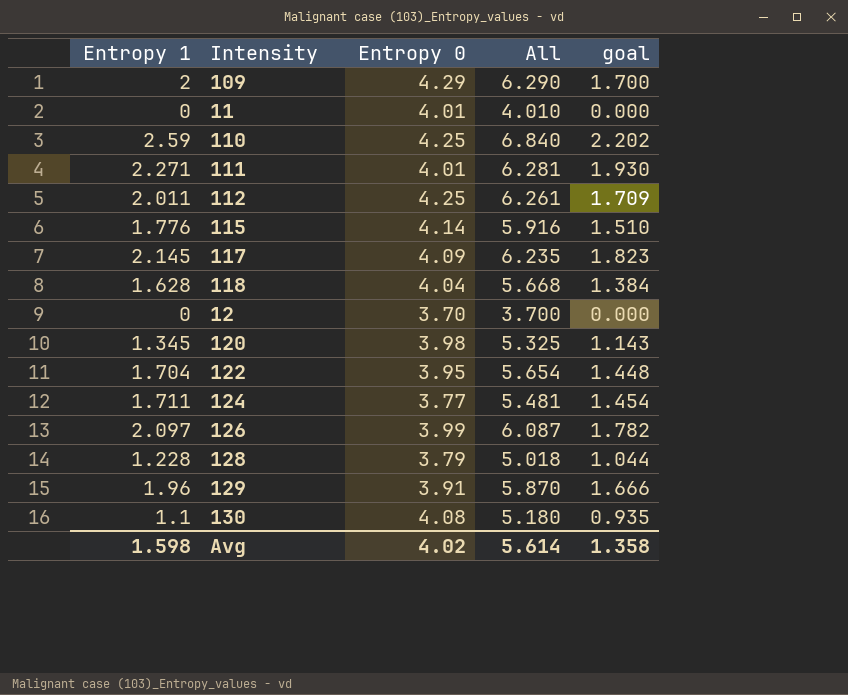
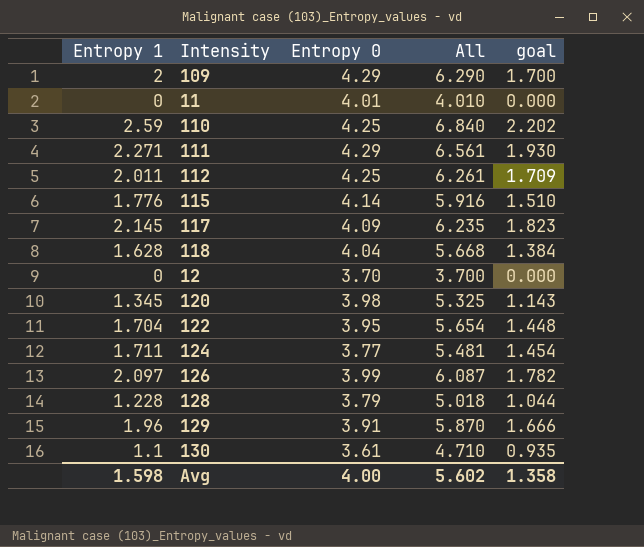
111 | Entropy 0: 4.01 -> 4.29
111 | All: 6.281 -> 6.561
130 | Entropy 0: 4.08 -> 3.61
130 | All: 5.180 -> 4.710
Avg | Entropy 0: 4.02 -> 4.00
Avg | All: 5.614 -> 5.602

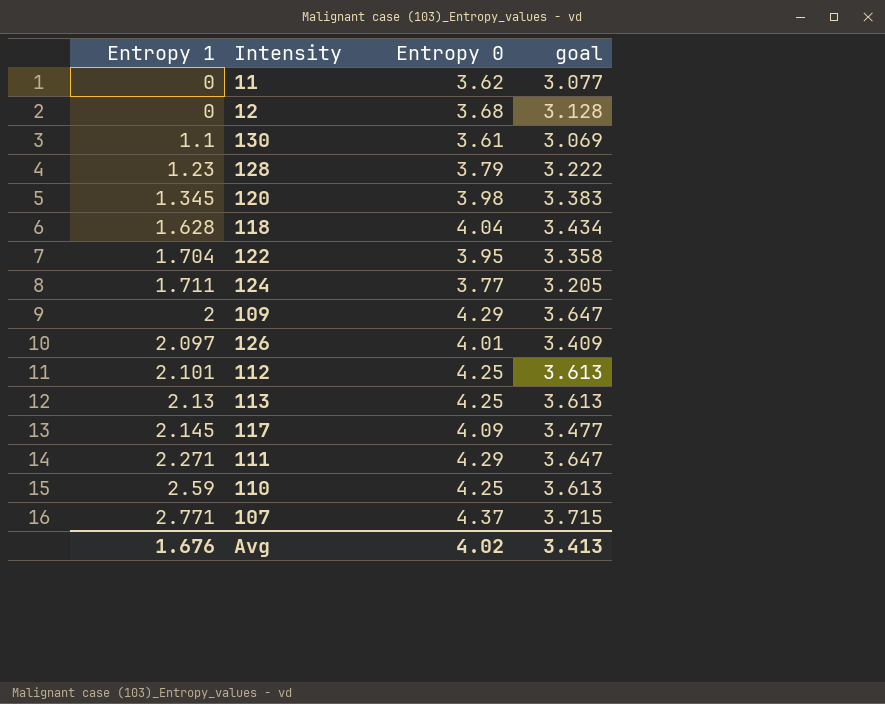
row order: none -> Entropy 1 ascending
column All | formula: [Entropy 1] + [Entropy 0] -> none
column goal | formula: [Entropy 1] * 0.85 -> [Entropy 0] * 0.85
row 115: 1.776 | 4.14 | 5.916 | 1.510 -> none
row 129: 1.96 | 3.91 | 5.870 | 1.666 -> none
11 | Entropy 0: 4.01 -> 3.62
12 | Entropy 0: 3.70 -> 3.68
128 | Entropy 1: 1.228 -> 1.23
126 | Entropy 0: 3.99 -> 4.01
112 | Entropy 1: 2.011 -> 2.101
row 113: none -> 2.13 | 4.25 | 3.613
row 107: none -> 2.771 | 4.37 | 3.715
Avg | Entropy 1: 1.598 -> 1.676
Avg | Entropy 0: 4.00 -> 4.02
Avg | goal: 1.358 -> 3.413

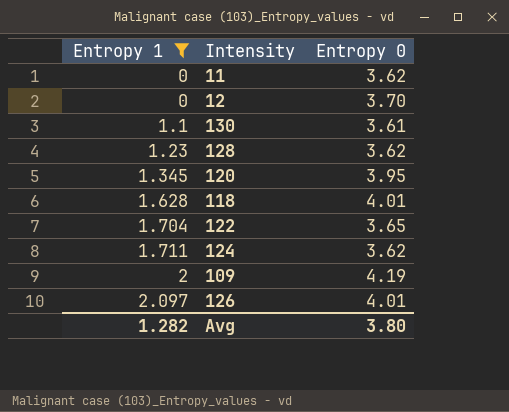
filter: none -> Entropy 1 <= 2.097
column goal | formula: [Entropy 0] * 0.85 -> none
12 | Entropy 0: 3.68 -> 3.70
128 | Entropy 0: 3.79 -> 3.62
120 | Entropy 0: 3.98 -> 3.95
118 | Entropy 0: 4.04 -> 4.01
122 | Entropy 0: 3.95 -> 3.65
124 | Entropy 0: 3.77 -> 3.62
109 | Entropy 0: 4.29 -> 4.19
Avg | Entropy 1: 1.676 -> 1.282
Avg | Entropy 0: 4.02 -> 3.80

